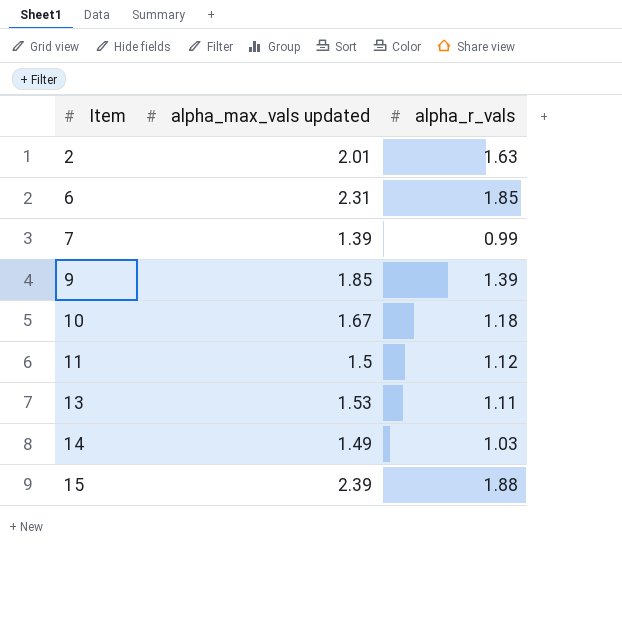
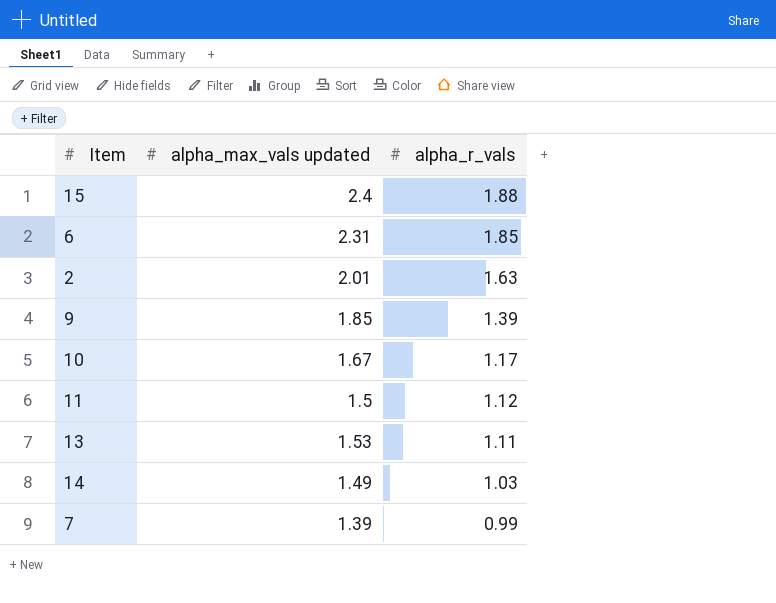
row order: Item ascending -> alpha_r_vals descending
15 | alpha_max_vals updated: 2.39 -> 2.4
10 | alpha_r_vals: 1.18 -> 1.17

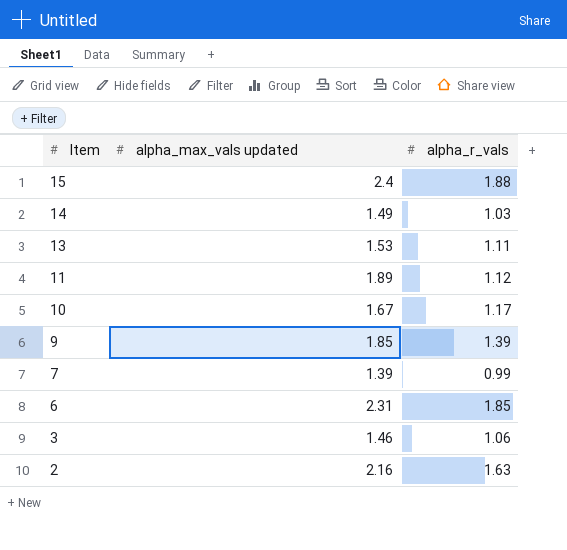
row order: alpha_r_vals descending -> Item descending
11 | alpha_max_vals updated: 1.5 -> 1.89
row 3: none -> 1.46 | 1.06
2 | alpha_max_vals updated: 2.01 -> 2.16

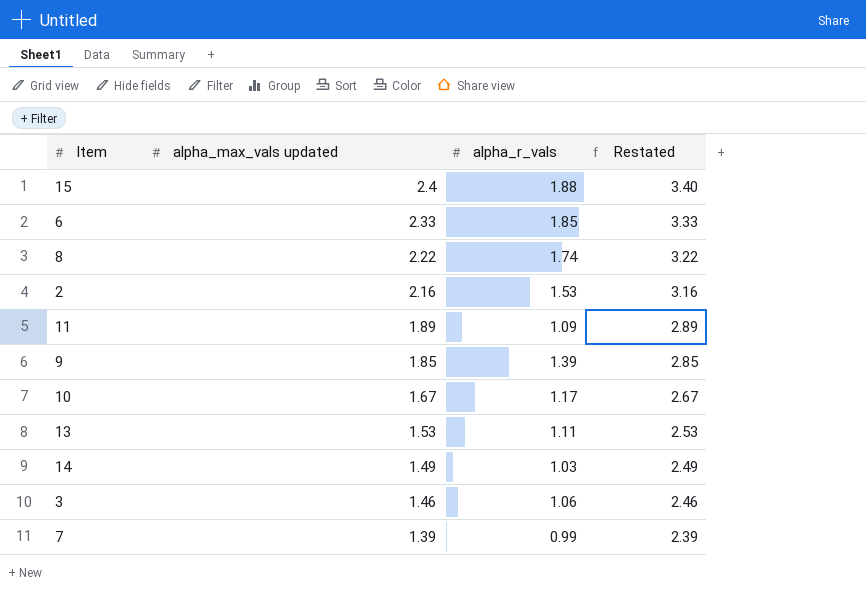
row order: Item descending -> alpha_max_vals updated descending
column Restated | formula: none -> [alpha_max_vals updated] + 1
6 | alpha_max_vals updated: 2.31 -> 2.33
row 8: none -> 2.22 | 1.74 | 3.22
2 | alpha_r_vals: 1.63 -> 1.53
11 | alpha_r_vals: 1.12 -> 1.09

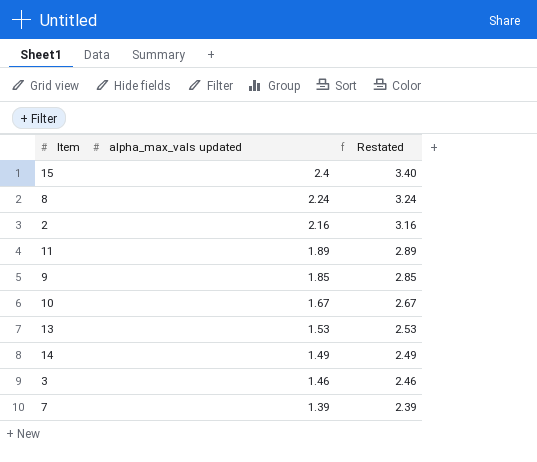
column alpha_r_vals | position: 3 -> none
row 6: 2.33 | 1.85 | 3.33 -> none
8 | alpha_max_vals updated: 2.22 -> 2.24
8 | Restated: 3.22 -> 3.24

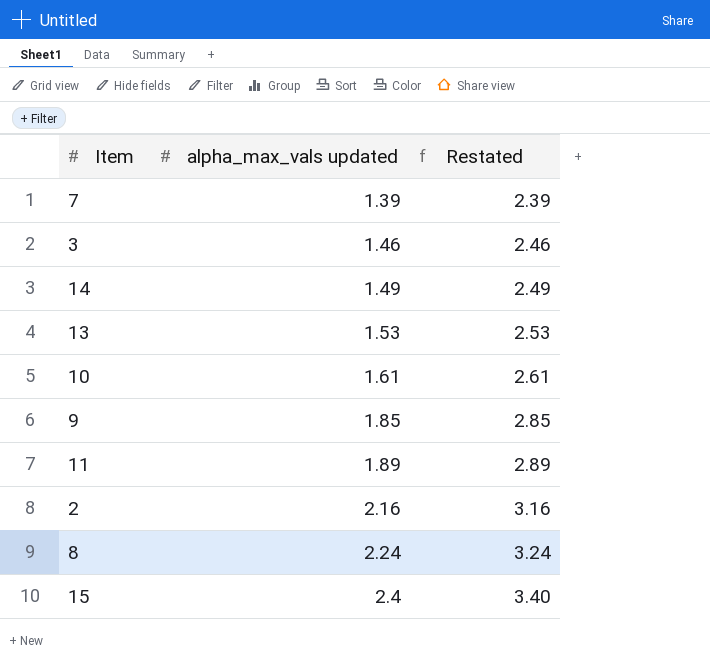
row order: alpha_max_vals updated descending -> alpha_max_vals updated ascending
10 | alpha_max_vals updated: 1.67 -> 1.61
10 | Restated: 2.67 -> 2.61

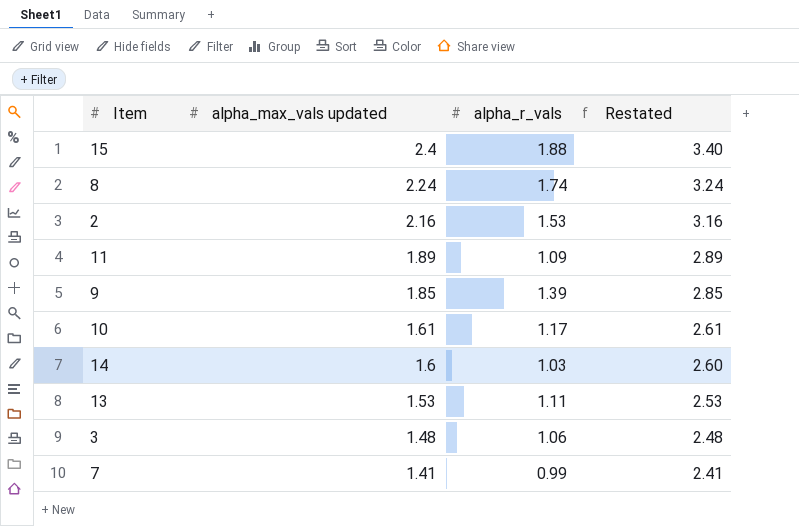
row order: alpha_max_vals updated ascending -> alpha_max_vals updated descending
column alpha_r_vals | position: none -> 3
14 | alpha_max_vals updated: 1.49 -> 1.6
14 | Restated: 2.49 -> 2.60
3 | alpha_max_vals updated: 1.46 -> 1.48
3 | Restated: 2.46 -> 2.48
7 | alpha_max_vals updated: 1.39 -> 1.41
7 | Restated: 2.39 -> 2.41

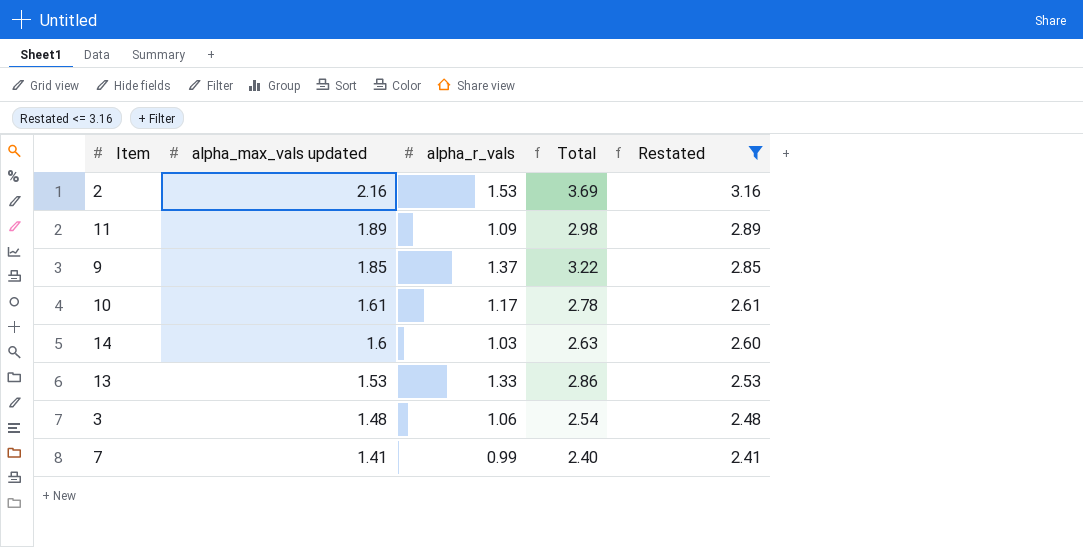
filter: none -> Restated <= 3.16
column Total | formula: none -> [alpha_max_vals updated] + [alpha_r_vals]
9 | alpha_r_vals: 1.39 -> 1.37
13 | alpha_r_vals: 1.11 -> 1.33

